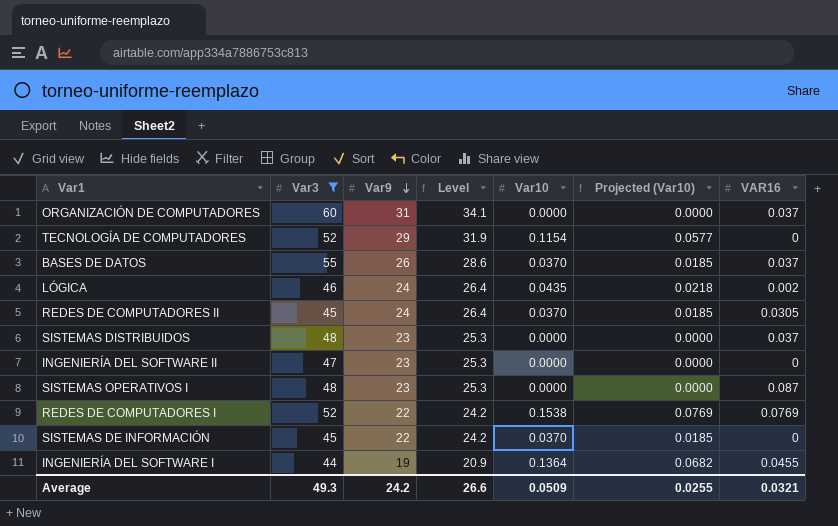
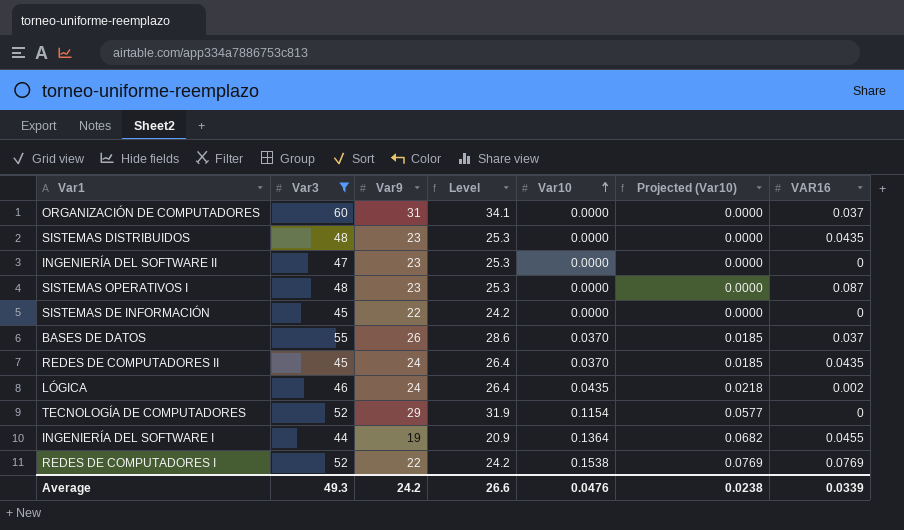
row order: Var9 descending -> Var10 ascending
SISTEMAS DISTRIBUIDOS | VAR16: 0.037 -> 0.0435
SISTEMAS DE INFORMACIÓN | Var10: 0.0370 -> 0.0000
SISTEMAS DE INFORMACIÓN | Projected (Var10): 0.0185 -> 0.0000
REDES DE COMPUTADORES II | VAR16: 0.0305 -> 0.0435
Average | Var10: 0.0509 -> 0.0476
Average | Projected (Var10): 0.0255 -> 0.0238
Average | VAR16: 0.0321 -> 0.0339

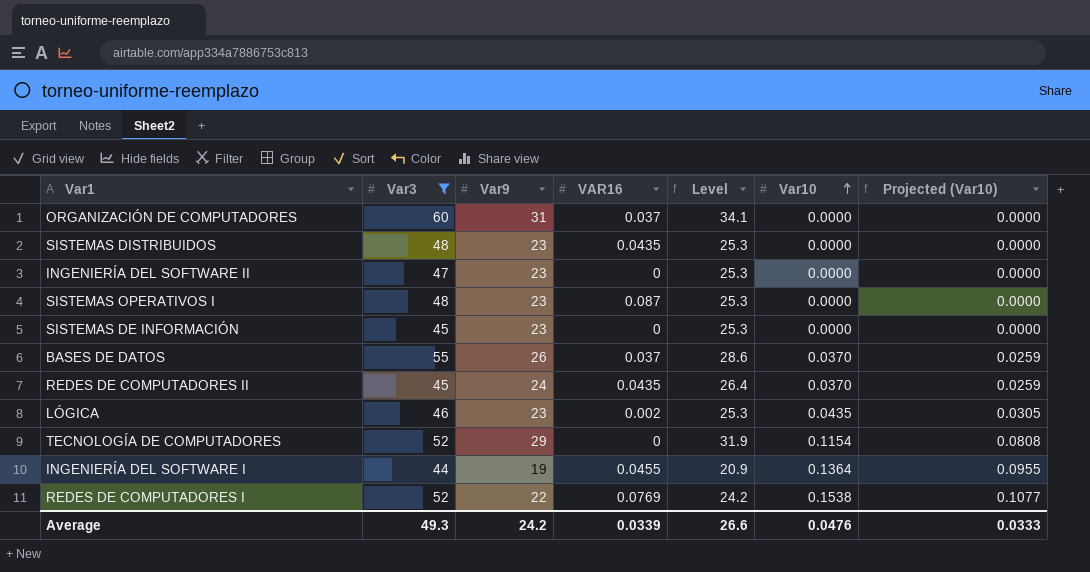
column VAR16 | position: 7 -> 4
column Projected (Var10) | formula: [Var10] * 0.5 -> [Var10] * 0.7
SISTEMAS DE INFORMACIÓN | Var9: 22 -> 23
SISTEMAS DE INFORMACIÓN | Level: 24.2 -> 25.3
LÓGICA | Var9: 24 -> 23
LÓGICA | Level: 26.4 -> 25.3
Average | Projected (Var10): 0.0238 -> 0.0333

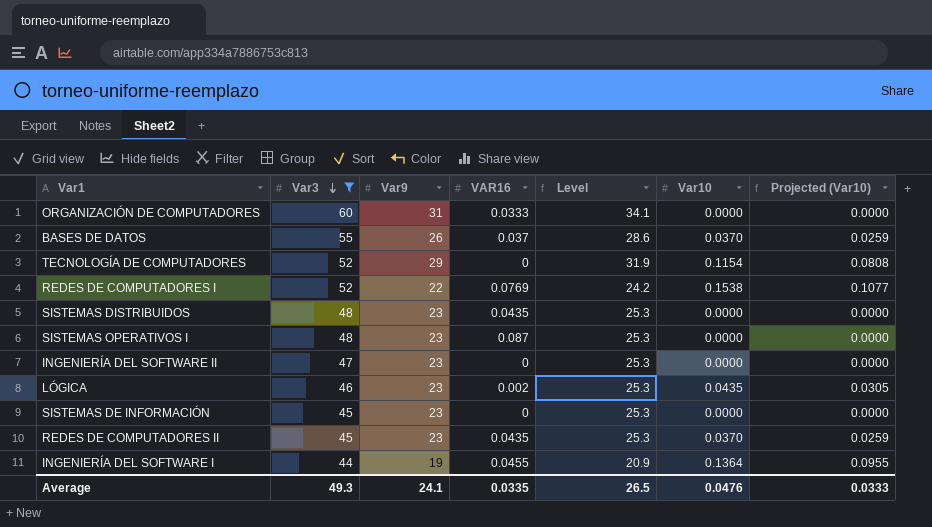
row order: Var10 ascending -> Var3 descending
ORGANIZACIÓN DE COMPUTADORES | VAR16: 0.037 -> 0.0333
REDES DE COMPUTADORES II | Var9: 24 -> 23
REDES DE COMPUTADORES II | Level: 26.4 -> 25.3
Average | Var9: 24.2 -> 24.1
Average | VAR16: 0.0339 -> 0.0335
Average | Level: 26.6 -> 26.5

